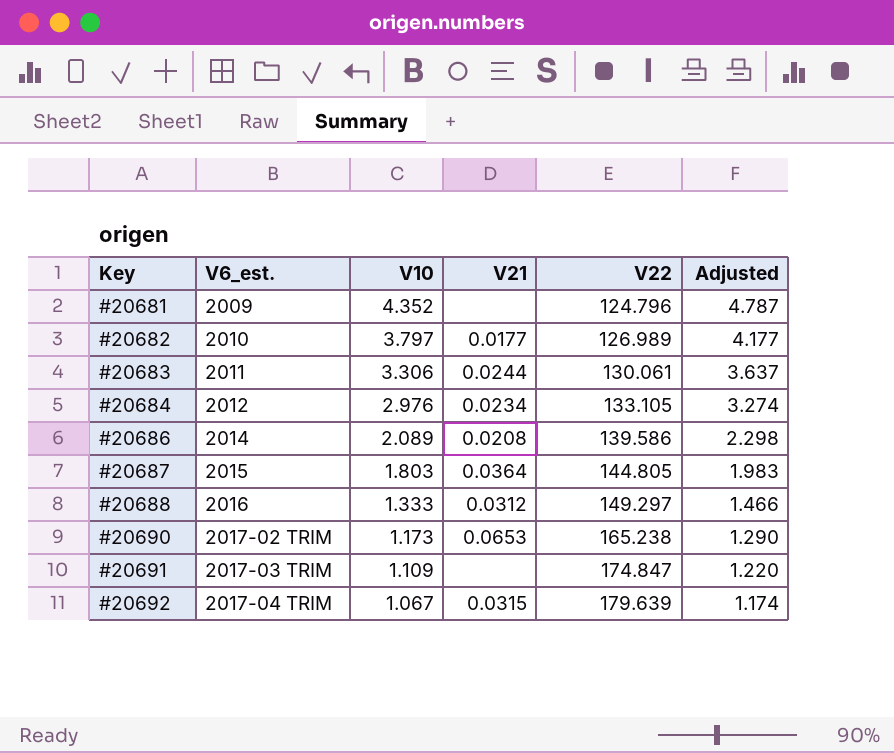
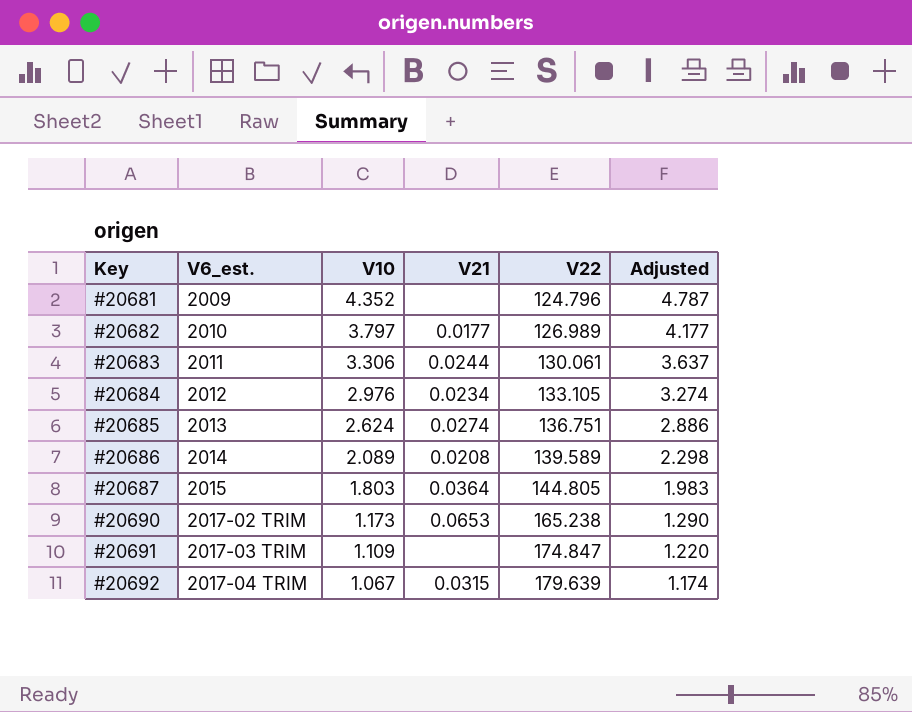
row #20688: 2016 | 1.333 | 0.0312 | 149.297 | 1.466 -> none
row #20685: none -> 2013 | 2.624 | 0.0274 | 136.751 | 2.886
#20686 | V22: 139.586 -> 139.589

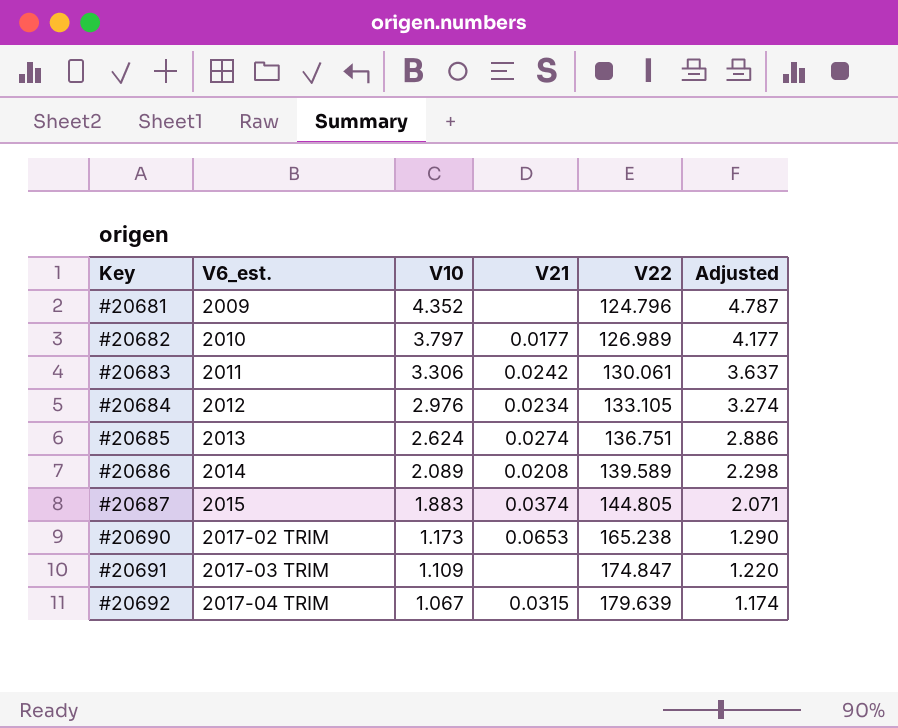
#20683 | V21: 0.0244 -> 0.0242
#20687 | V10: 1.803 -> 1.883
#20687 | V21: 0.0364 -> 0.0374
#20687 | Adjusted: 1.983 -> 2.071

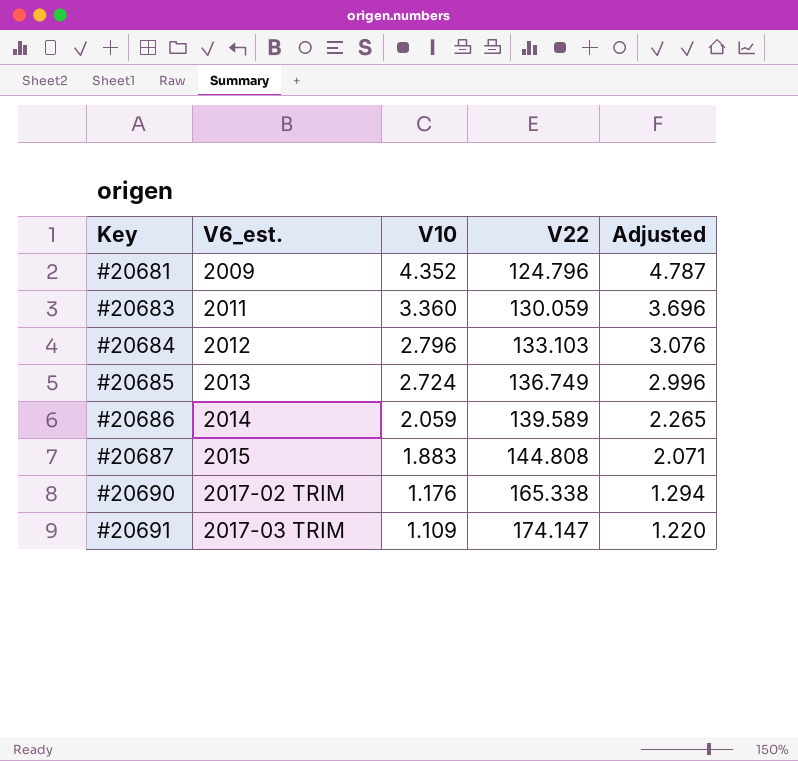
column V21 | position: 4 -> none
row #20682: 2010 | 3.797 | 0.0177 | 126.989 | 4.177 -> none
row #20692: 2017-04 TRIM | 1.067 | 0.0315 | 179.639 | 1.174 -> none
#20683 | V10: 3.306 -> 3.360
#20683 | V22: 130.061 -> 130.059
#20683 | Adjusted: 3.637 -> 3.696
#20684 | V10: 2.976 -> 2.796
#20684 | V22: 133.105 -> 133.103
#20684 | Adjusted: 3.274 -> 3.076
#20685 | V10: 2.624 -> 2.724
#20685 | V22: 136.751 -> 136.749
#20685 | Adjusted: 2.886 -> 2.996
#20686 | V10: 2.089 -> 2.059
#20686 | Adjusted: 2.298 -> 2.265
#20687 | V22: 144.805 -> 144.808
#20690 | V10: 1.173 -> 1.176
#20690 | V22: 165.238 -> 165.338
#20690 | Adjusted: 1.290 -> 1.294
#20691 | V22: 174.847 -> 174.147

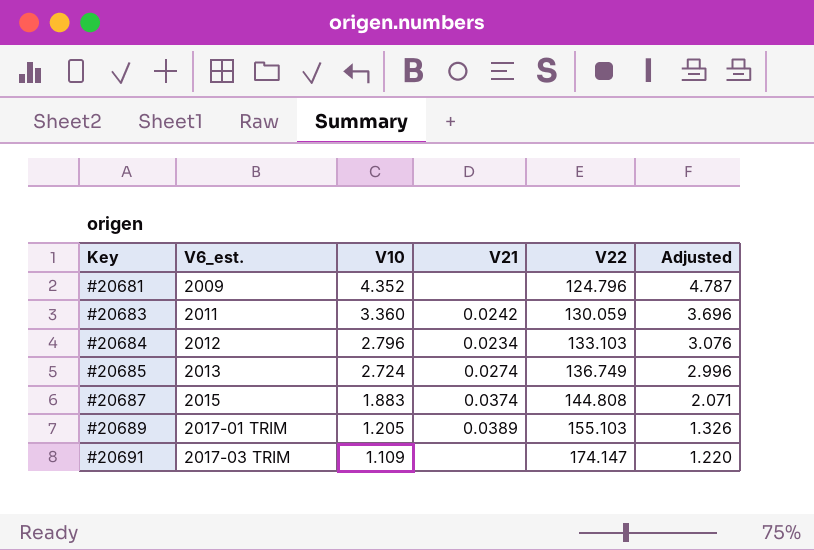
column V21 | position: none -> 4
row #20686: 2014 | 2.059 | 139.589 | 2.265 -> none
row #20690: 2017-02 TRIM | 1.176 | 165.338 | 1.294 -> none
row #20689: none -> 2017-01 TRIM | 1.205 | 0.0389 | 155.103 | 1.326

